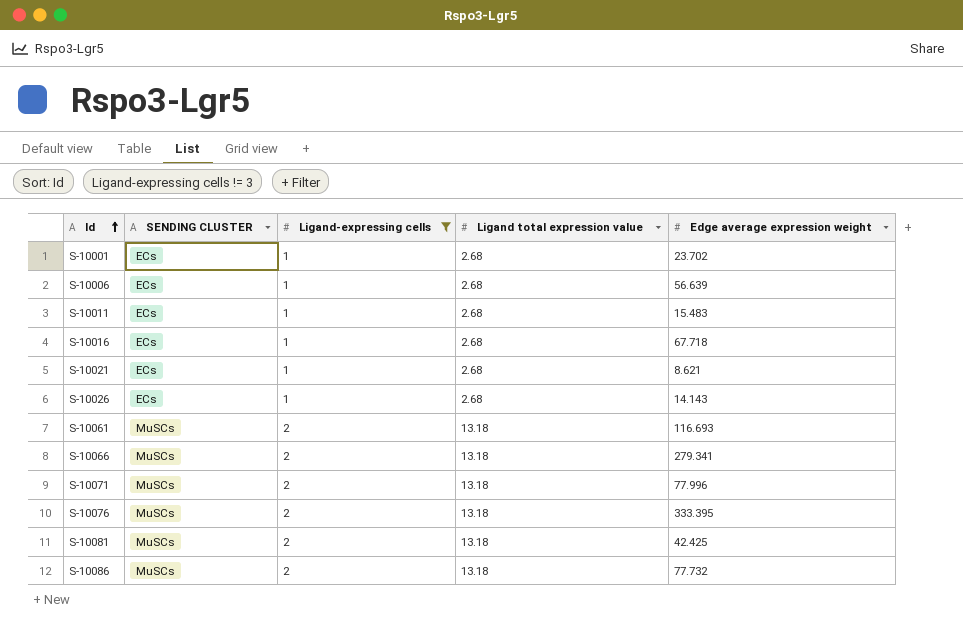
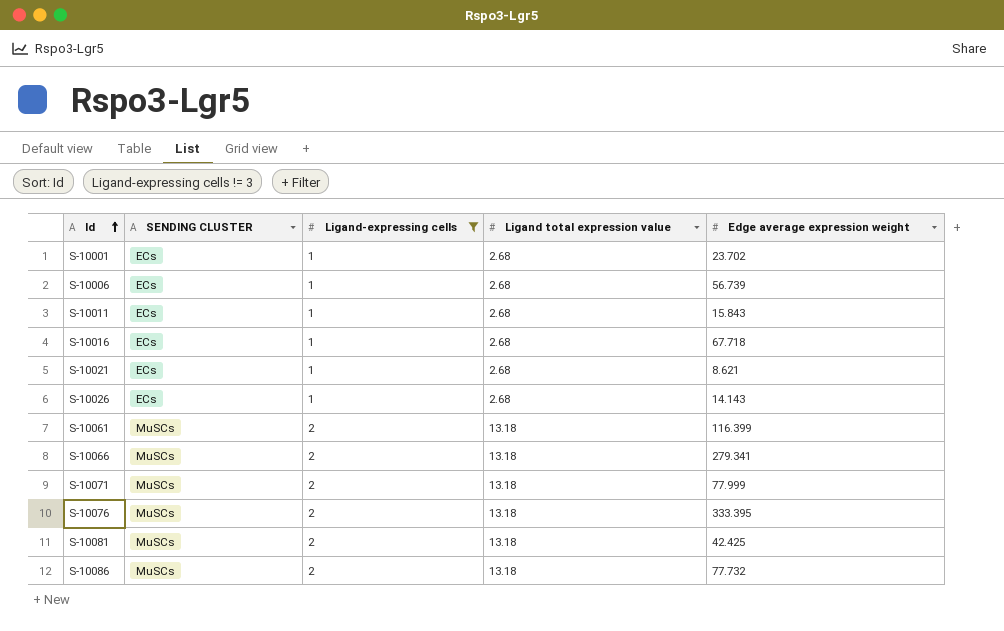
S-10006 | Edge average expression weight: 56.639 -> 56.739
S-10011 | Edge average expression weight: 15.483 -> 15.843
S-10061 | Edge average expression weight: 116.693 -> 116.399
S-10071 | Edge average expression weight: 77.996 -> 77.999

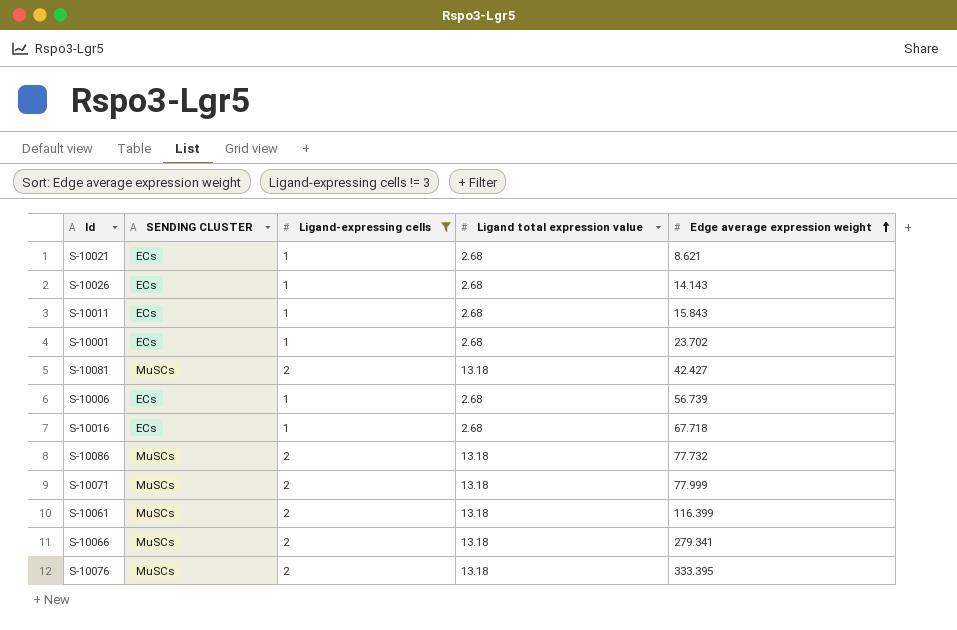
row order: Id ascending -> Edge average expression weight ascending
S-10081 | Edge average expression weight: 42.425 -> 42.427

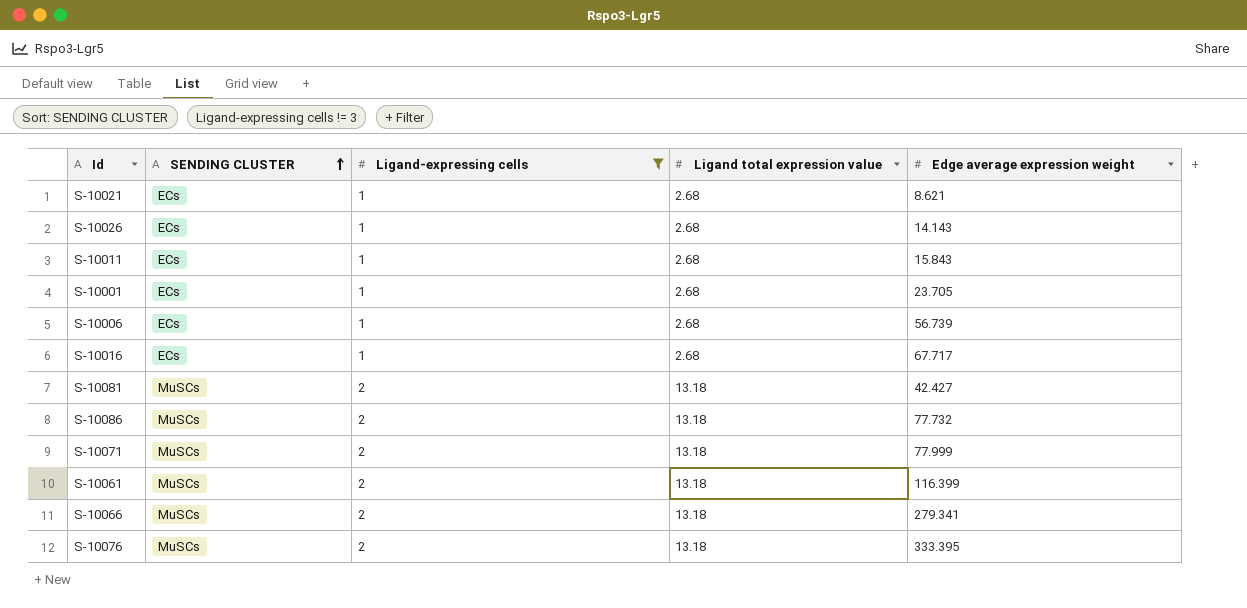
row order: Edge average expression weight ascending -> SENDING CLUSTER ascending
S-10001 | Edge average expression weight: 23.702 -> 23.705
S-10016 | Edge average expression weight: 67.718 -> 67.717

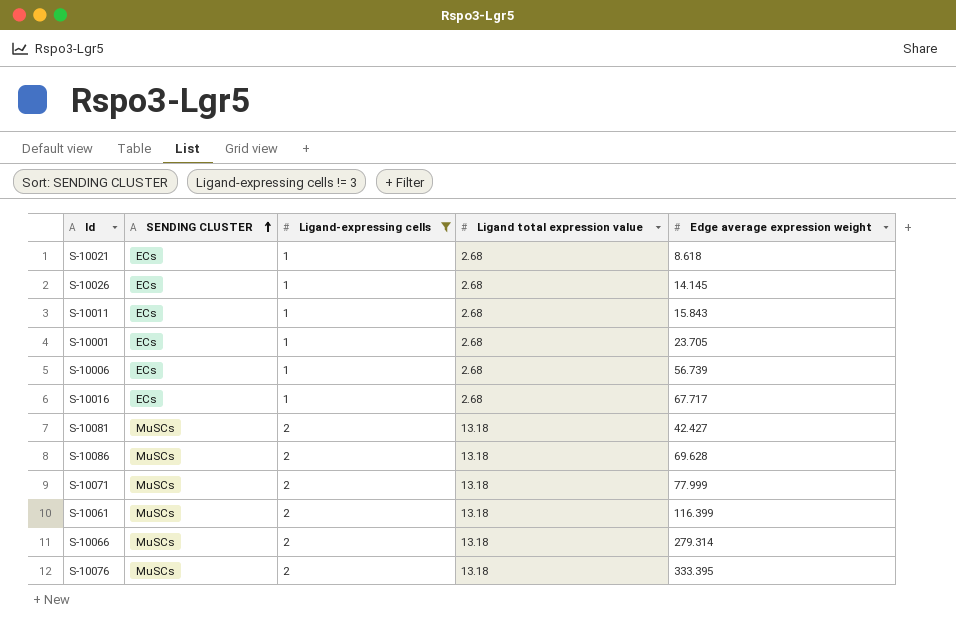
S-10021 | Edge average expression weight: 8.621 -> 8.618
S-10026 | Edge average expression weight: 14.143 -> 14.145
S-10086 | Edge average expression weight: 77.732 -> 69.628
S-10066 | Edge average expression weight: 279.341 -> 279.314

